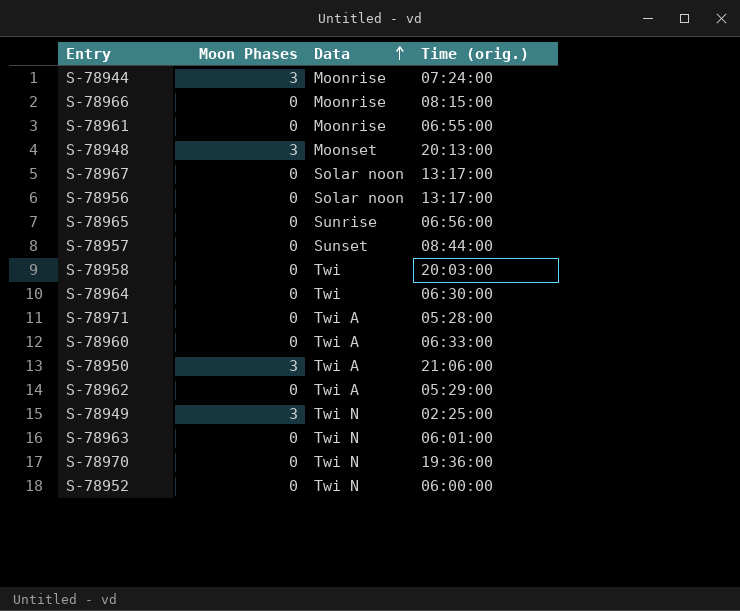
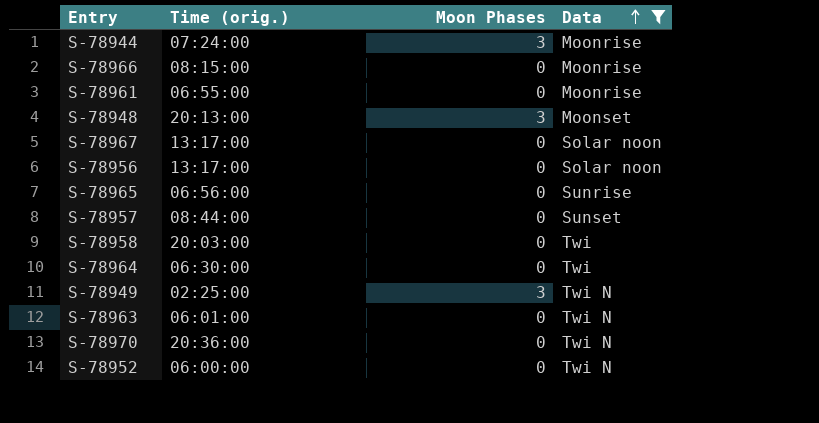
filter: none -> Data != Twi A
column Time (orig.) | position: 4 -> 2
S-78970 | Time (orig.): 19:36:00 -> 20:36:00

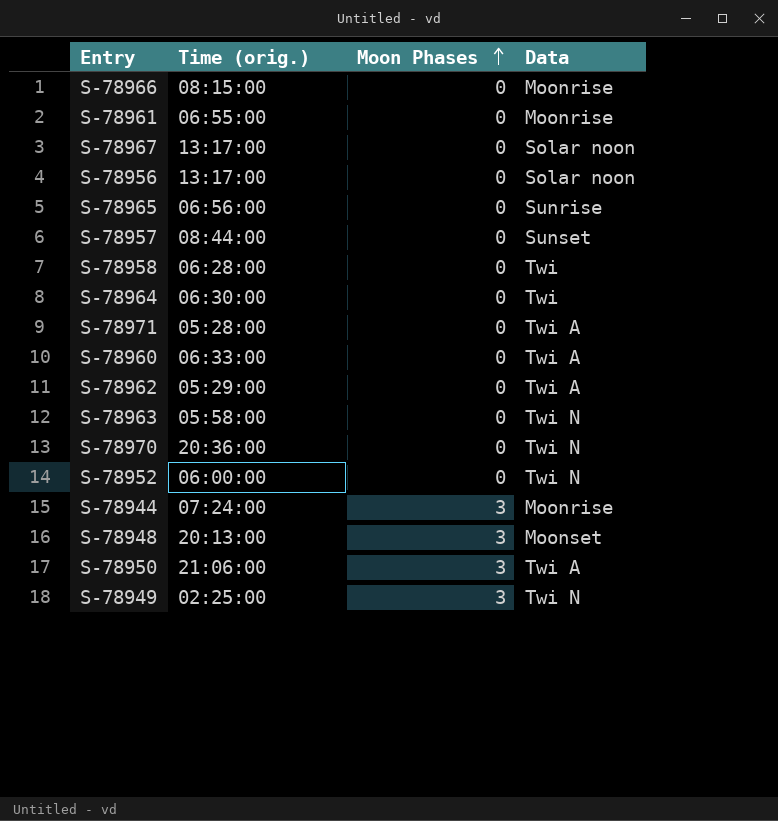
filter: Data != Twi A -> none
row order: Data ascending -> Moon Phases ascending
S-78958 | Time (orig.): 20:03:00 -> 06:28:00
S-78963 | Time (orig.): 06:01:00 -> 05:58:00

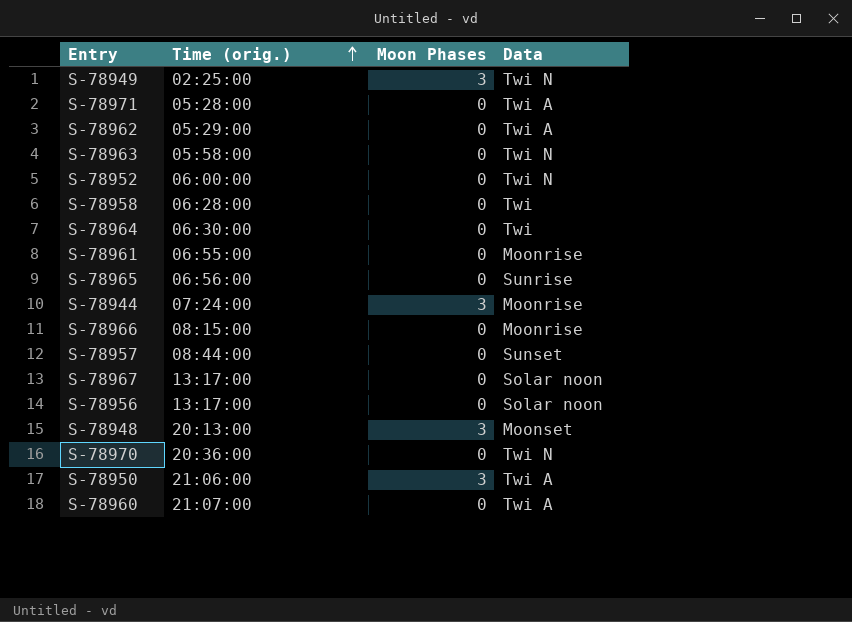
row order: Moon Phases ascending -> Time (orig.) ascending
S-78960 | Time (orig.): 06:33:00 -> 21:07:00

